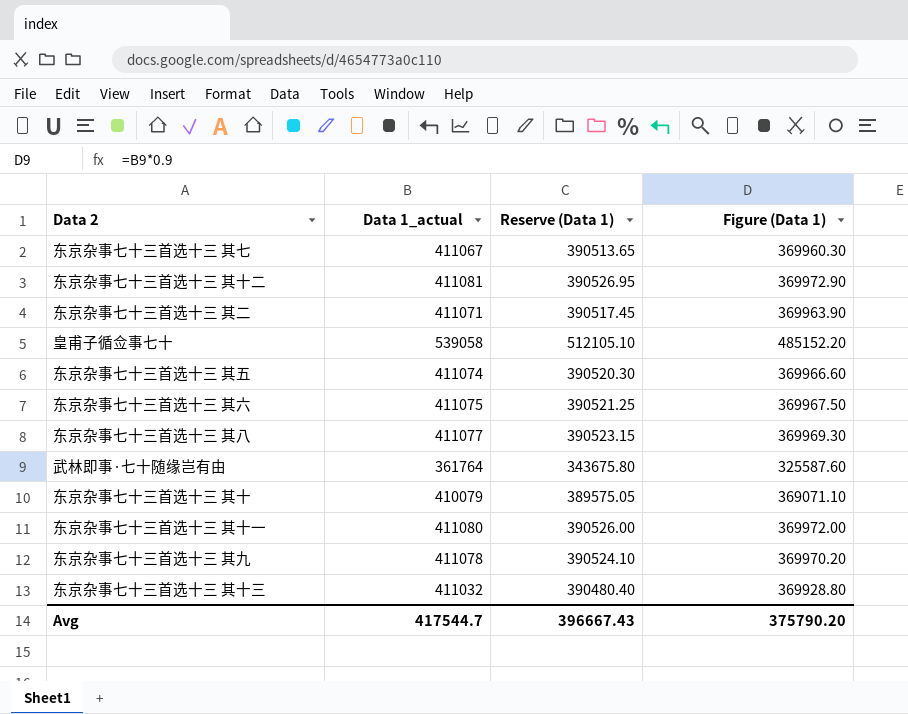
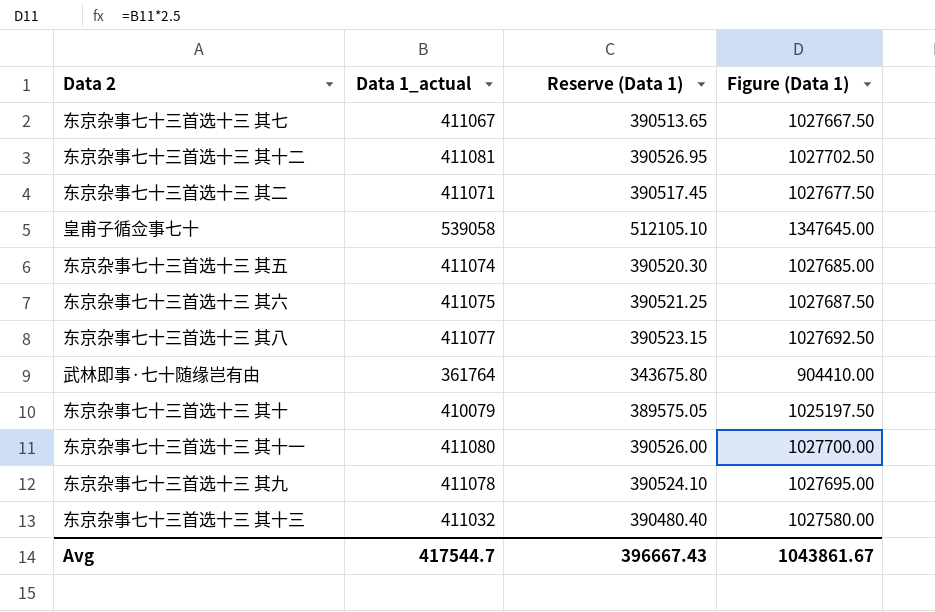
column Figure (Data 1) | formula: [Data 1_actual] * 0.9 -> [Data 1_actual] * 2.5
Avg | Figure (Data 1): 375790.20 -> 1043861.67

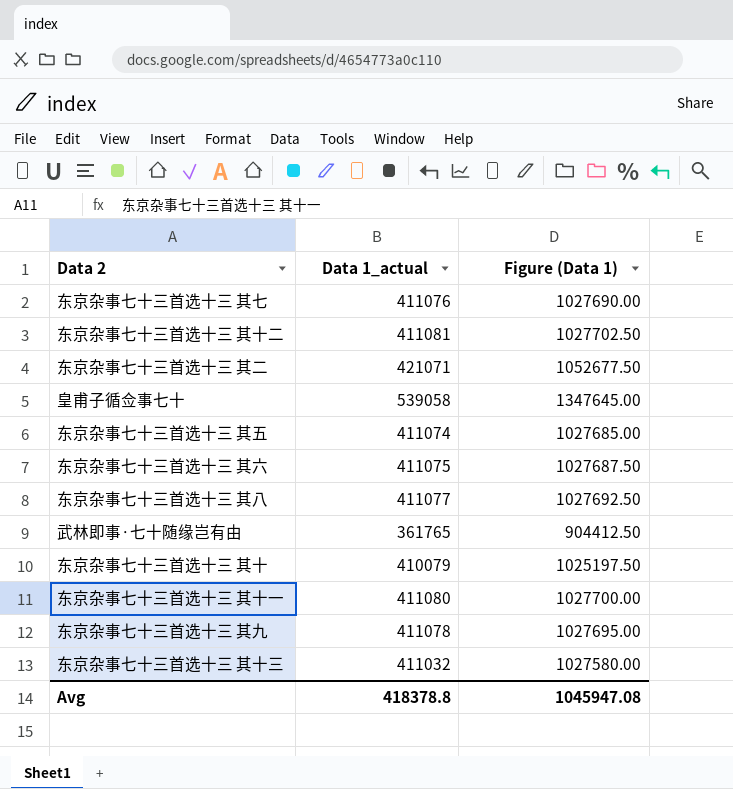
column Reserve (Data 1) | formula: [Data 1_actual] * 0.95 -> none
东京杂事七十三首选十三 其七 | Data 1_actual: 411067 -> 411076
东京杂事七十三首选十三 其七 | Figure (Data 1): 1027667.50 -> 1027690.00
东京杂事七十三首选十三 其二 | Data 1_actual: 411071 -> 421071
东京杂事七十三首选十三 其二 | Figure (Data 1): 1027677.50 -> 1052677.50
武林即事·七十随缘岂有由 | Data 1_actual: 361764 -> 361765
武林即事·七十随缘岂有由 | Figure (Data 1): 904410.00 -> 904412.50
Avg | Data 1_actual: 417544.7 -> 418378.8
Avg | Figure (Data 1): 1043861.67 -> 1045947.08

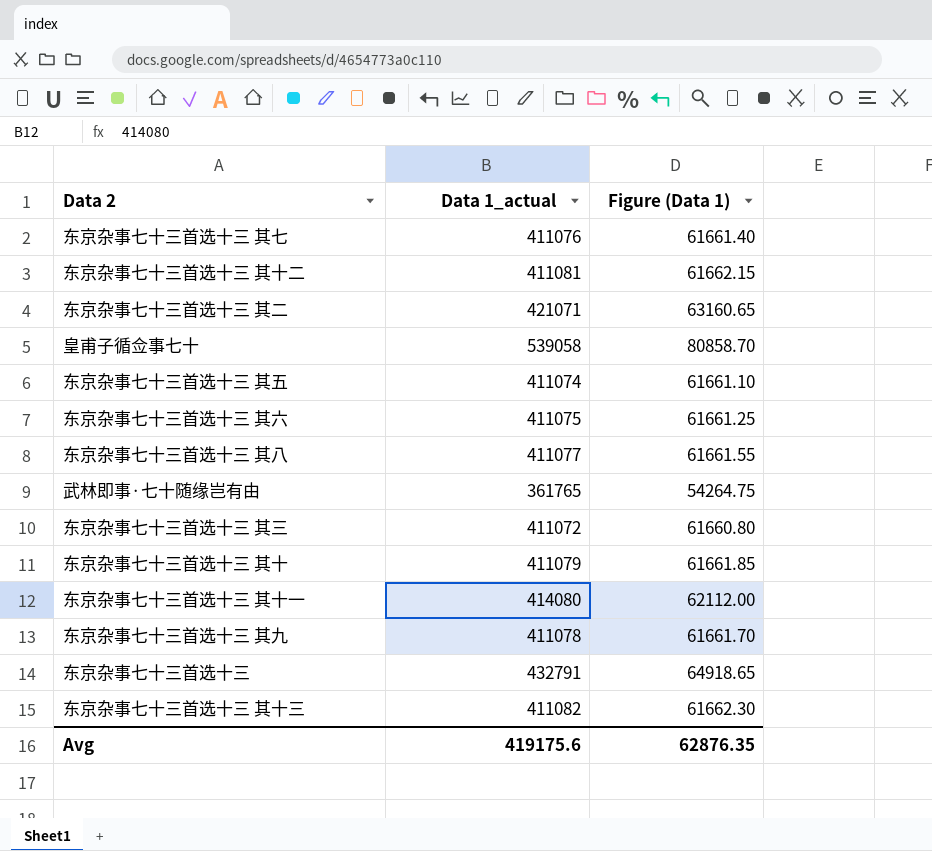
column Figure (Data 1) | formula: [Data 1_actual] * 2.5 -> [Data 1_actual] * 0.15
row 东京杂事七十三首选十三 其三: none -> 411072 | 61660.80
东京杂事七十三首选十三 其十 | Data 1_actual: 410079 -> 411079
东京杂事七十三首选十三 其十一 | Data 1_actual: 411080 -> 414080
row 东京杂事七十三首选十三: none -> 432791 | 64918.65
东京杂事七十三首选十三 其十三 | Data 1_actual: 411032 -> 411082
Avg | Data 1_actual: 418378.8 -> 419175.6
Avg | Figure (Data 1): 1045947.08 -> 62876.35

